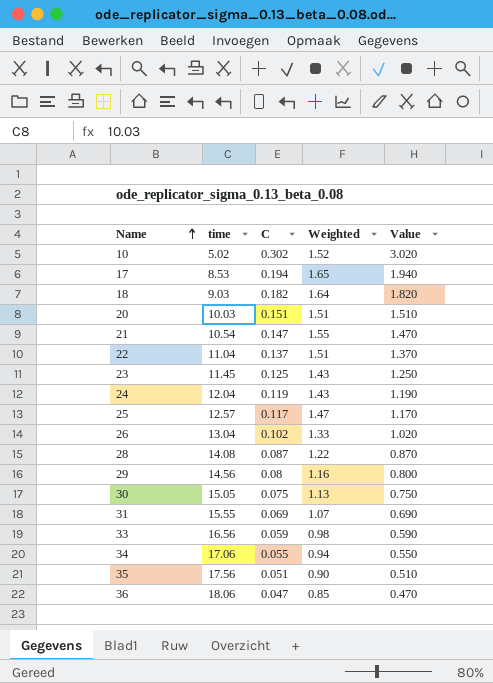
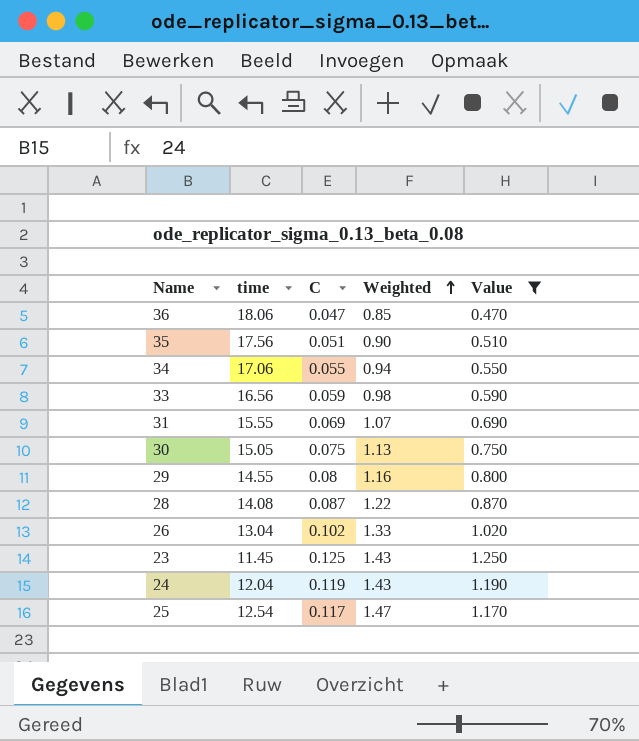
filter: none -> Value <= 1.250
row order: Name ascending -> Weighted ascending
29 | time: 14.56 -> 14.55
25 | time: 12.57 -> 12.54

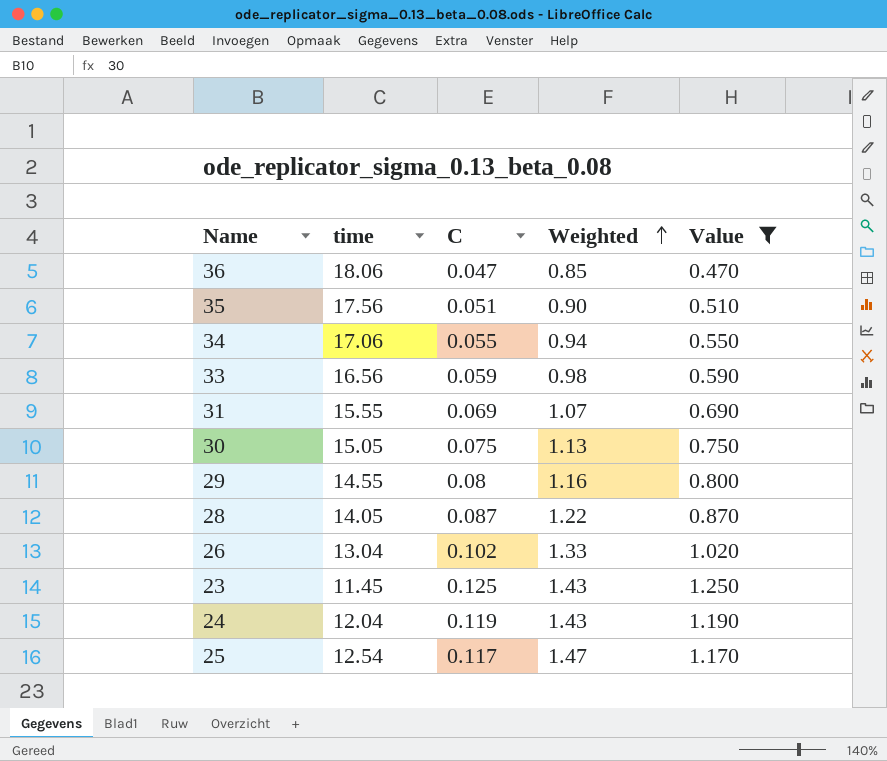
28 | time: 14.08 -> 14.05

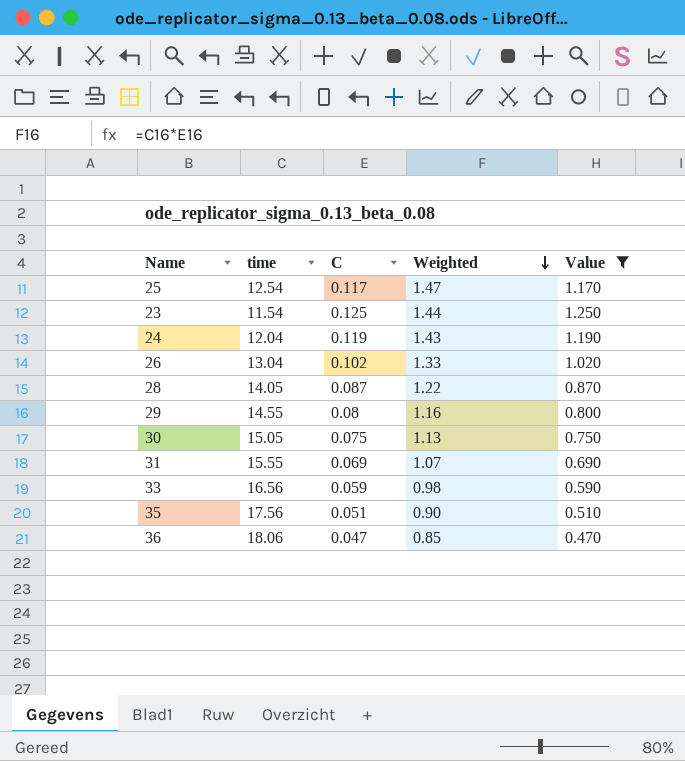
row order: Weighted ascending -> Weighted descending
row 34: 17.06 | 0.055 | 0.94 | 0.550 -> none
23 | time: 11.45 -> 11.54
23 | Weighted: 1.43 -> 1.44

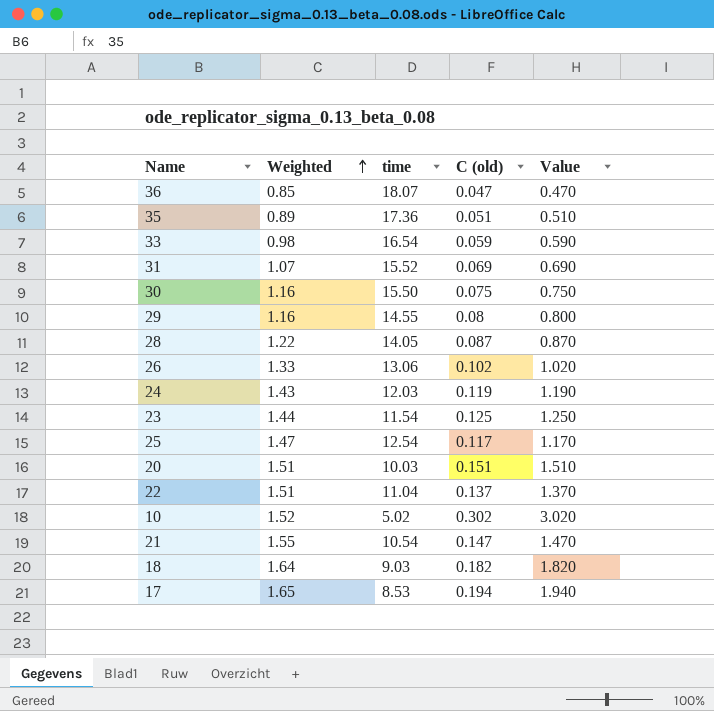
filter: Value <= 1.250 -> none
row order: Weighted descending -> Weighted ascending
column Weighted | position: 4 -> 2
column name: C -> C (old)
36 | time: 18.06 -> 18.07
35 | Weighted: 0.90 -> 0.89
35 | time: 17.56 -> 17.36
33 | time: 16.56 -> 16.54
31 | time: 15.55 -> 15.52
30 | Weighted: 1.13 -> 1.16
30 | time: 15.05 -> 15.50
26 | time: 13.04 -> 13.06
24 | time: 12.04 -> 12.03

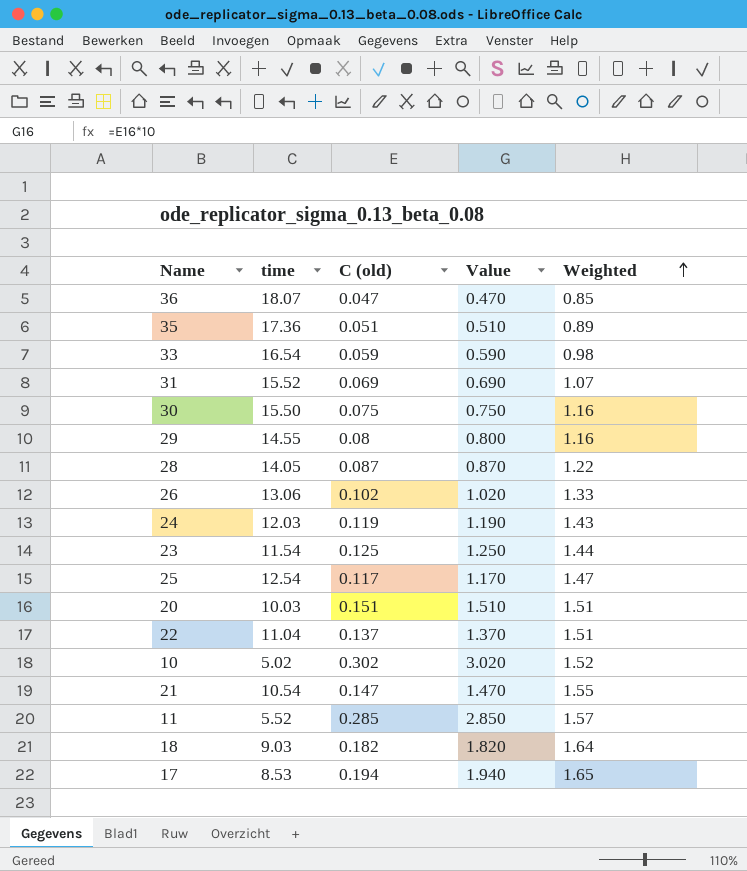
column Weighted | position: 2 -> 5
row 11: none -> 5.52 | 0.285 | 2.850 | 1.57

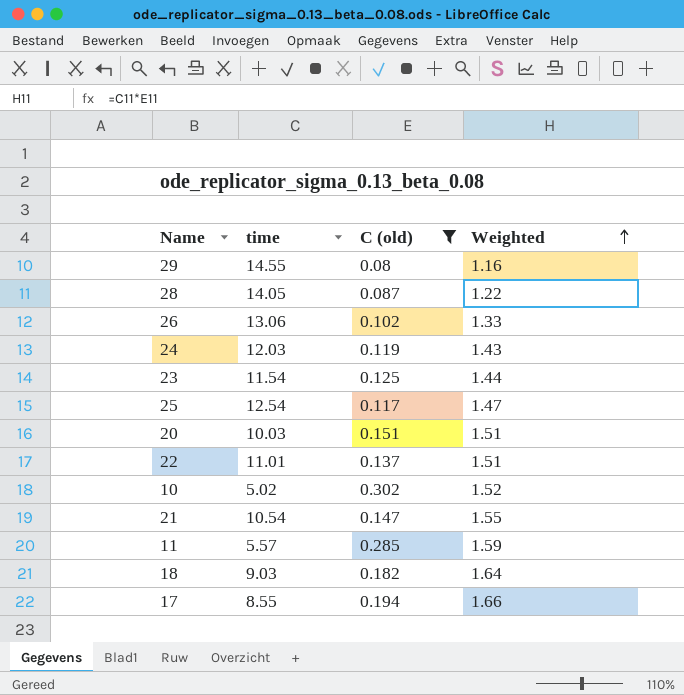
filter: none -> C (old) >= 0.08
column Value | formula: [C (old)] * 10 -> none
22 | time: 11.04 -> 11.01
11 | time: 5.52 -> 5.57
11 | Weighted: 1.57 -> 1.59
17 | time: 8.53 -> 8.55
17 | Weighted: 1.65 -> 1.66

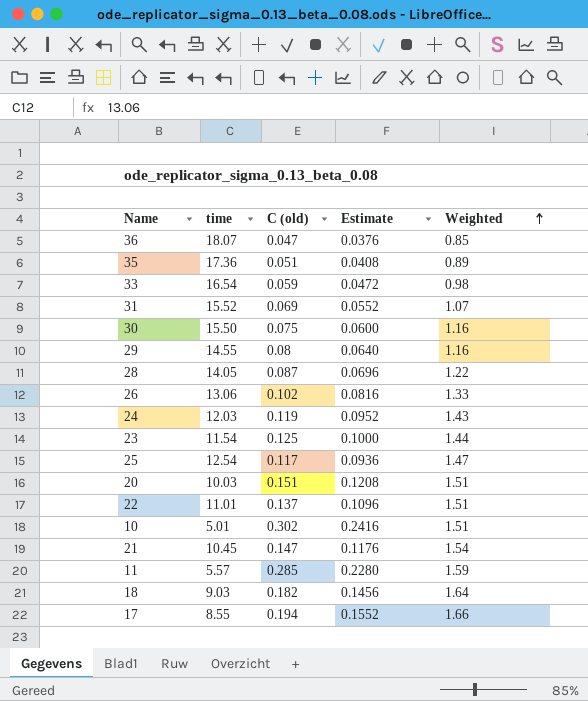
filter: C (old) >= 0.08 -> none
column Estimate | formula: none -> [C (old)] * 0.8
10 | time: 5.02 -> 5.01
10 | Weighted: 1.52 -> 1.51
21 | time: 10.54 -> 10.45
21 | Weighted: 1.55 -> 1.54

